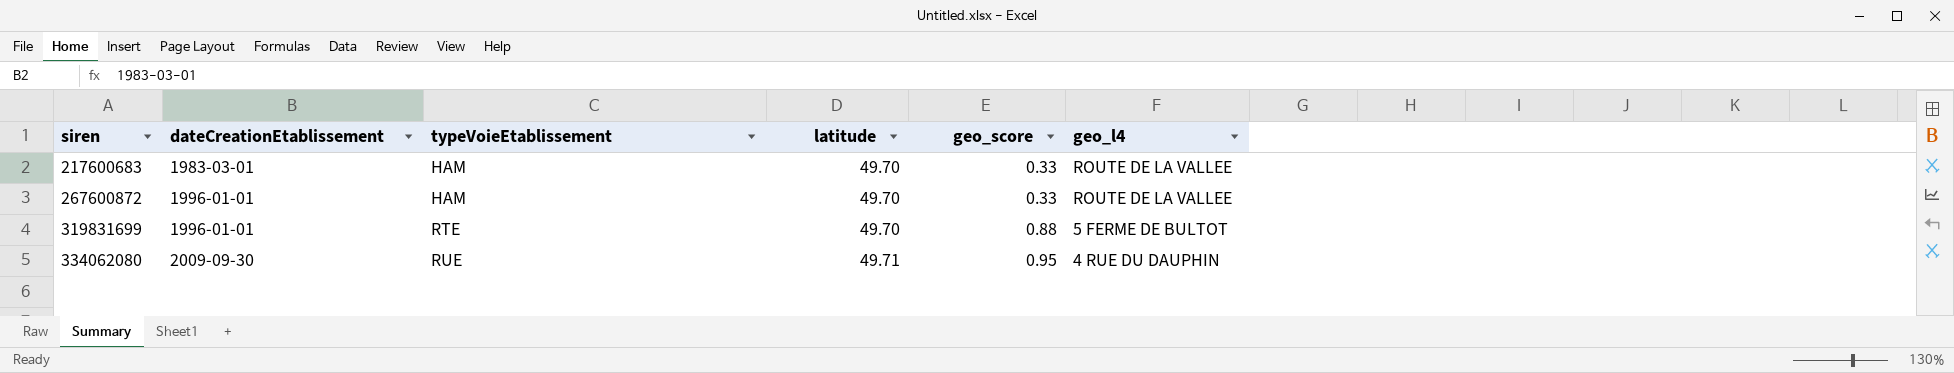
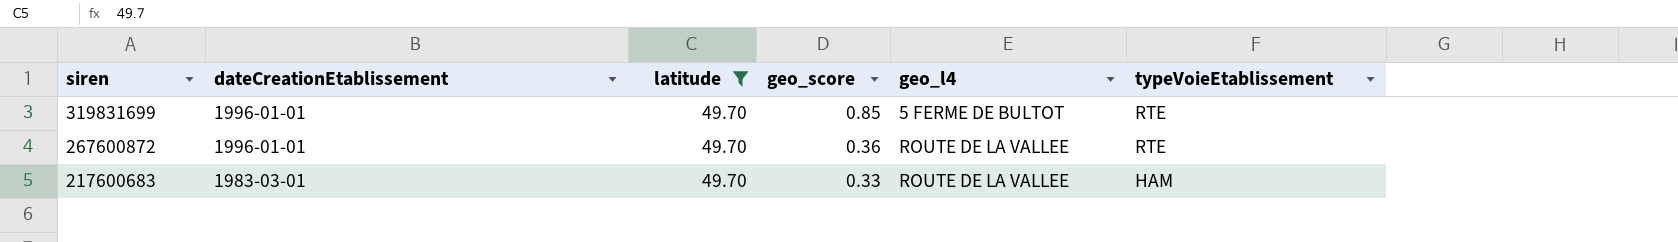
filter: none -> latitude = 49.70
row order: siren ascending -> siren descending
column typeVoieEtablissement | position: 3 -> 6
319831699 | geo_score: 0.88 -> 0.85
267600872 | geo_score: 0.33 -> 0.36
267600872 | typeVoieEtablissement: HAM -> RTE

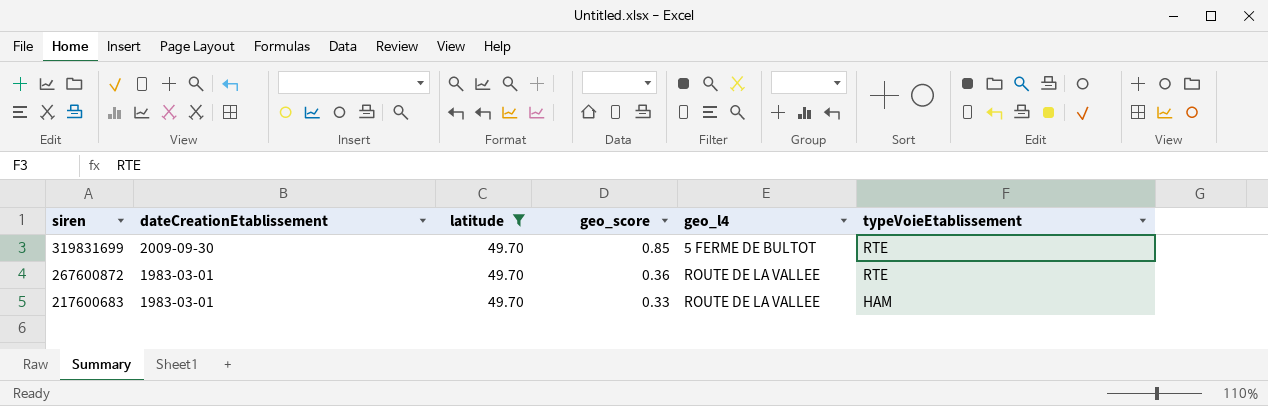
319831699 | dateCreationEtablissement: 1996-01-01 -> 2009-09-30
267600872 | dateCreationEtablissement: 1996-01-01 -> 1983-03-01

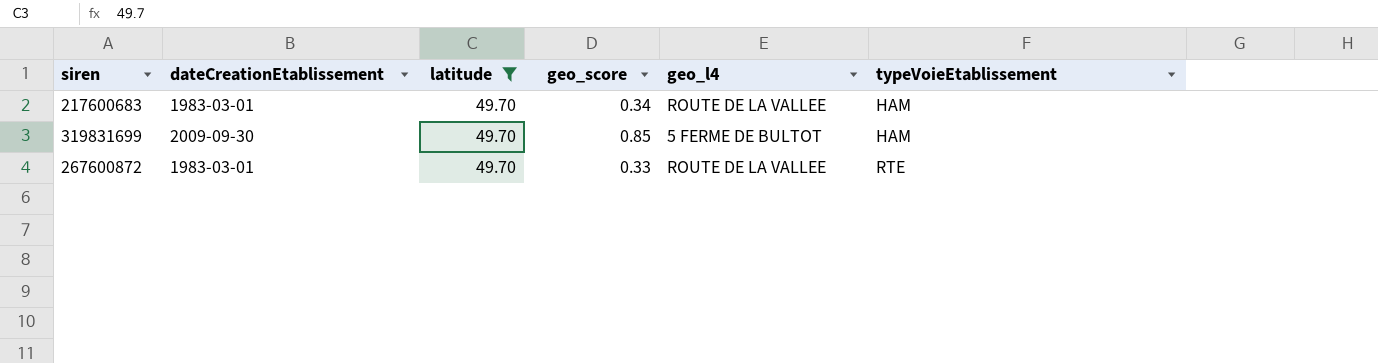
row order: siren descending -> typeVoieEtablissement ascending
217600683 | geo_score: 0.33 -> 0.34
319831699 | typeVoieEtablissement: RTE -> HAM
267600872 | geo_score: 0.36 -> 0.33

